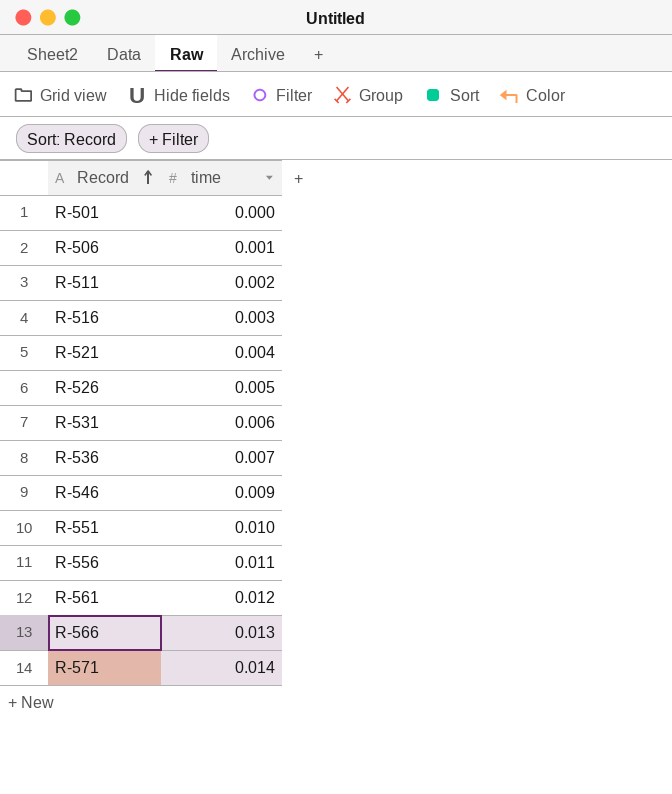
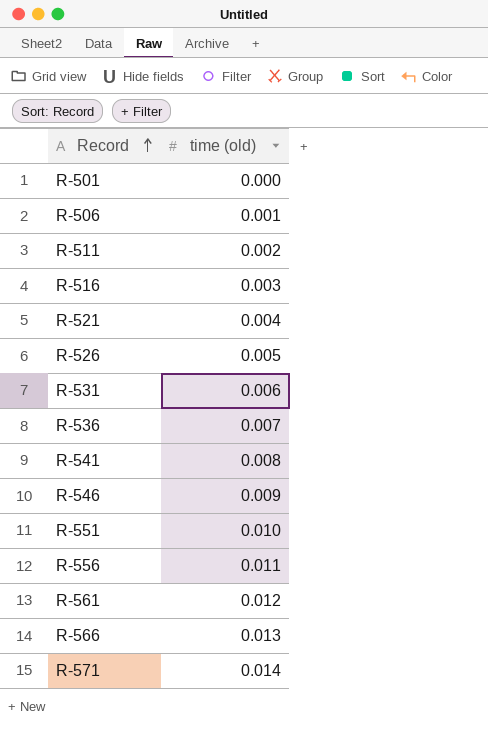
column name: time -> time (old)
row R-541: none -> 0.008

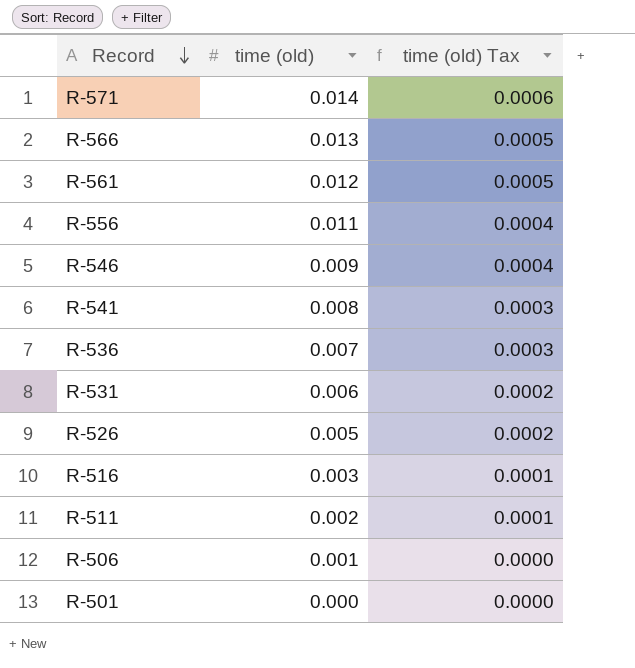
row order: Record ascending -> Record descending
column time (old) Tax | formula: none -> [time (old)] * 0.04
row R-521: 0.004 -> none
row R-551: 0.010 -> none

